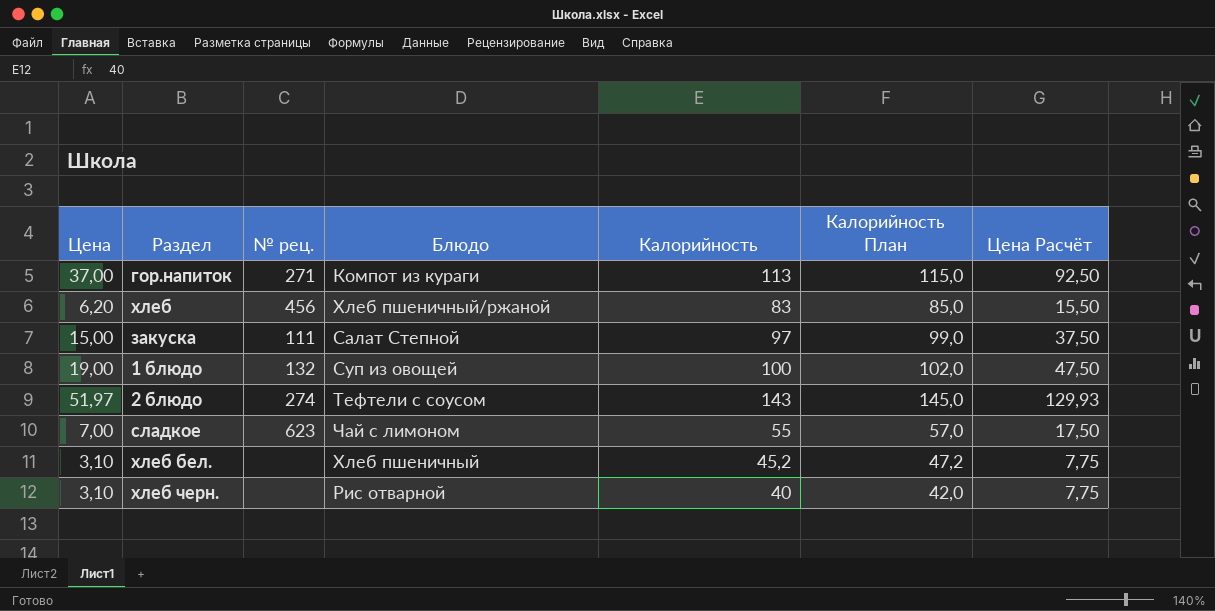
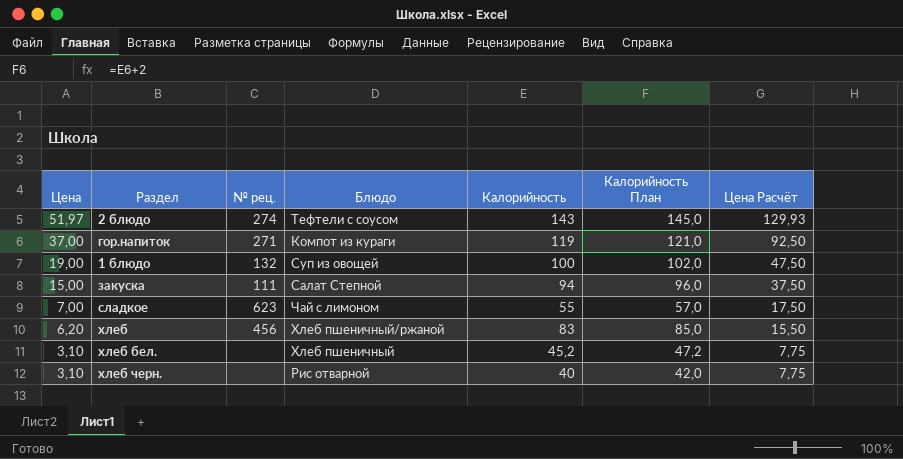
row order: none -> Цена descending
гор.напиток | Калорийность: 113 -> 119
гор.напиток | Калорийность План: 115,0 -> 121,0
закуска | Калорийность: 97 -> 94
закуска | Калорийность План: 99,0 -> 96,0

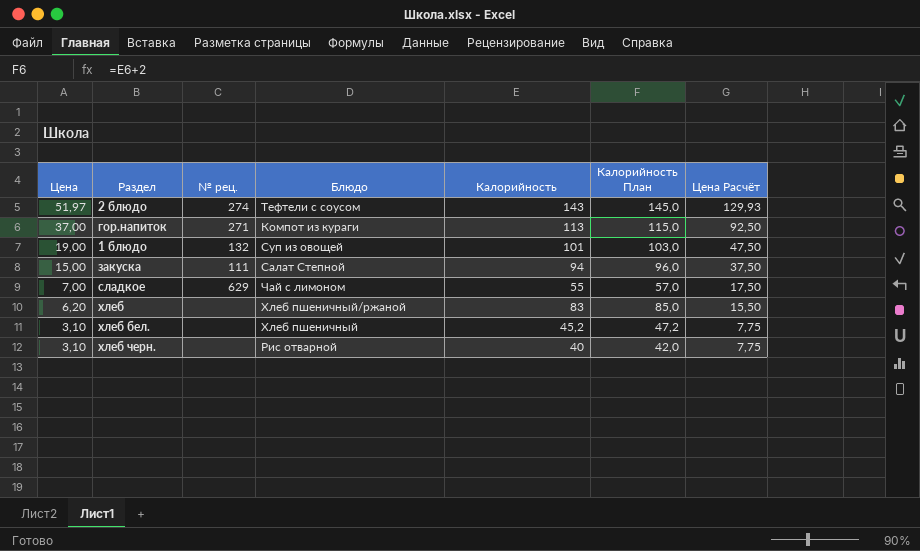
гор.напиток | Калорийность: 119 -> 113
гор.напиток | Калорийность План: 121,0 -> 115,0
1 блюдо | Калорийность: 100 -> 101
1 блюдо | Калорийность План: 102,0 -> 103,0
сладкое | № рец.: 623 -> 629
хлеб | № рец.: 456 -> none

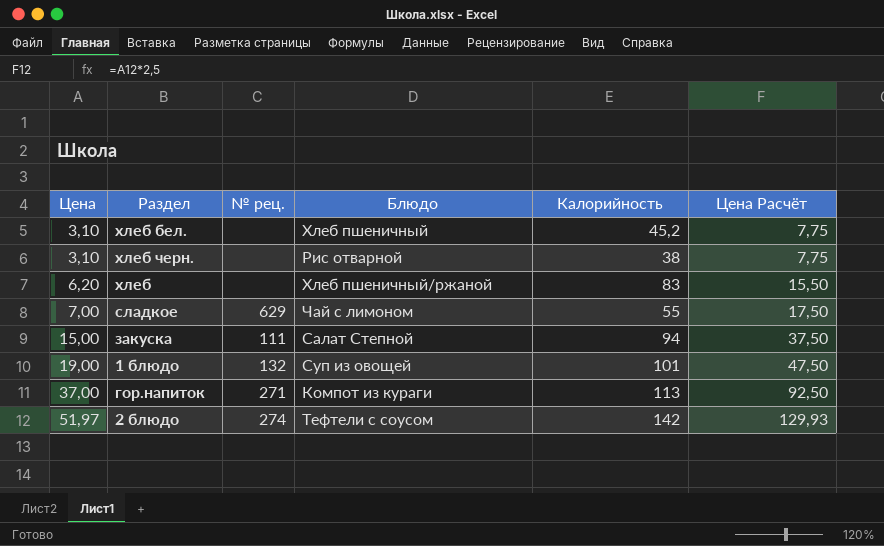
row order: Цена descending -> Цена ascending
column Калорийность План | formula: [Калорийность] + 2 -> none
хлеб черн. | Калорийность: 40 -> 38
2 блюдо | Калорийность: 143 -> 142

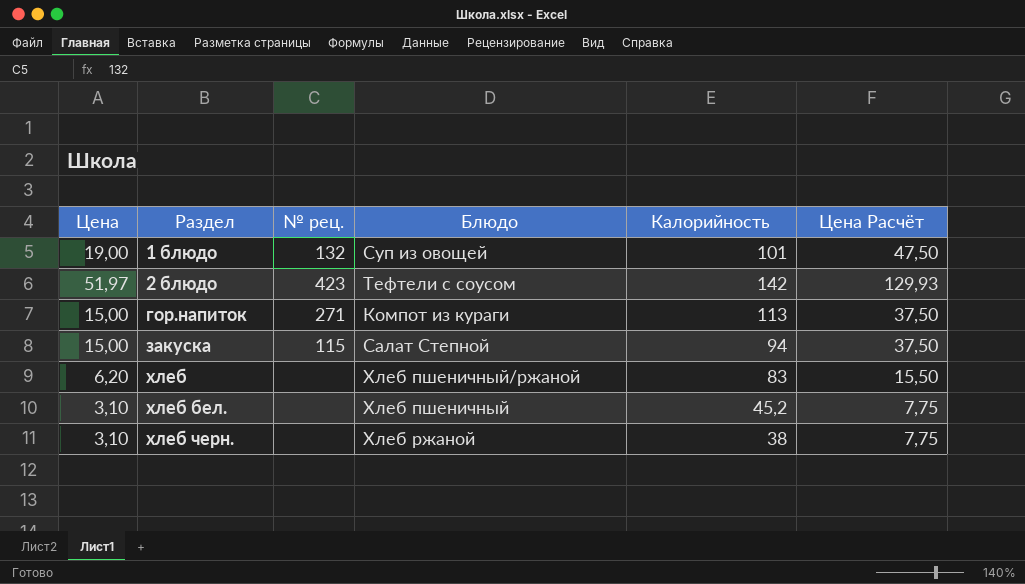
row order: Цена ascending -> Раздел ascending
row сладкое: 7,00 | 629 | Чай с лимоном | 55 | 17,50 -> none
2 блюдо | № рец.: 274 -> 423
гор.напиток | Цена: 37,00 -> 15,00
гор.напиток | Цена Расчёт: 92,50 -> 37,50
закуска | № рец.: 111 -> 115
хлеб черн. | Блюдо: Рис отварной -> Хлеб ржаной

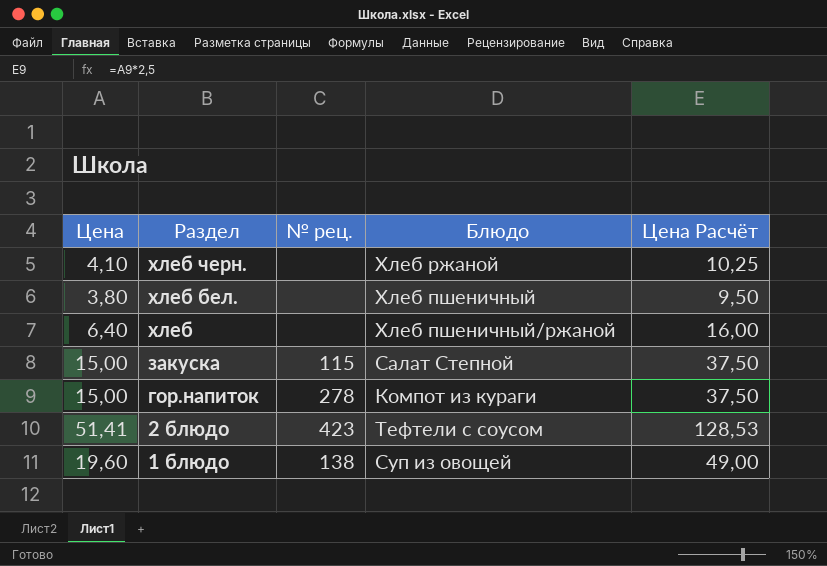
row order: Раздел ascending -> Раздел descending
column Калорийность | position: 5 -> none
хлеб черн. | Цена: 3,10 -> 4,10
хлеб черн. | Цена Расчёт: 7,75 -> 10,25
хлеб бел. | Цена: 3,10 -> 3,80
хлеб бел. | Цена Расчёт: 7,75 -> 9,50
хлеб | Цена: 6,20 -> 6,40
хлеб | Цена Расчёт: 15,50 -> 16,00
гор.напиток | № рец.: 271 -> 278
2 блюдо | Цена: 51,97 -> 51,41
2 блюдо | Цена Расчёт: 129,93 -> 128,53
1 блюдо | Цена: 19,00 -> 19,60
1 блюдо | № рец.: 132 -> 138
1 блюдо | Цена Расчёт: 47,50 -> 49,00

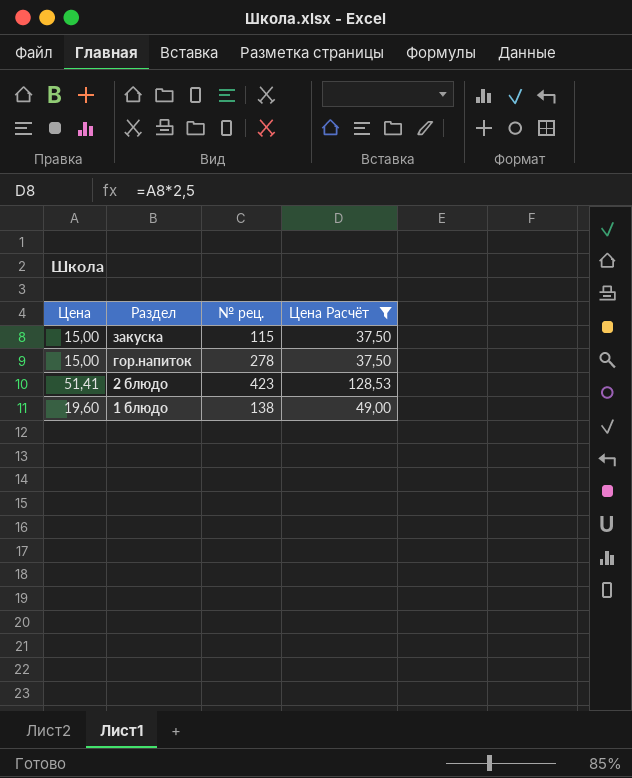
filter: none -> Цена Расчёт >= 37,50
column Блюдо | position: 4 -> none

